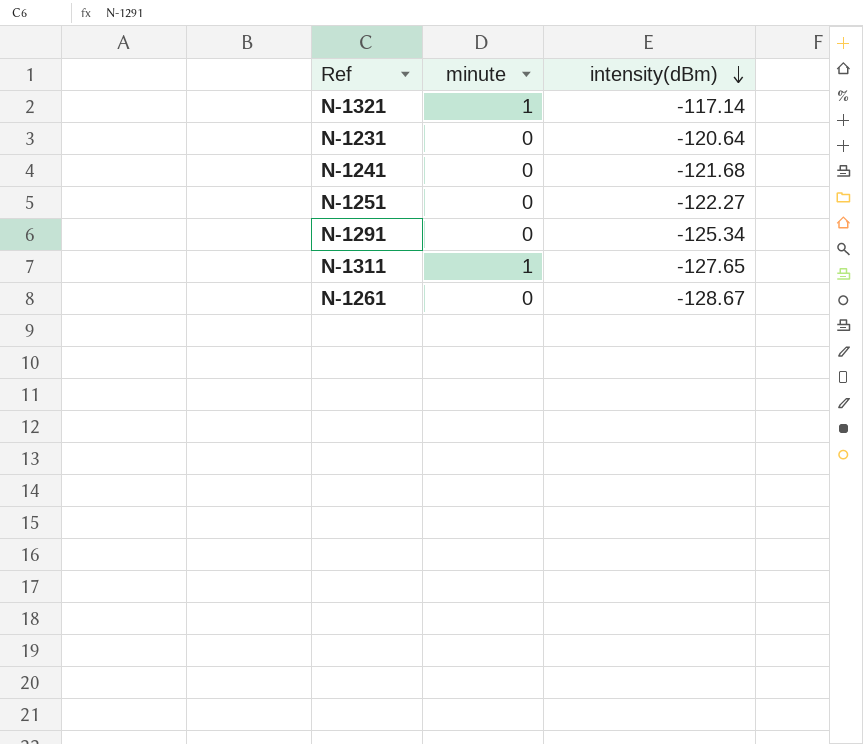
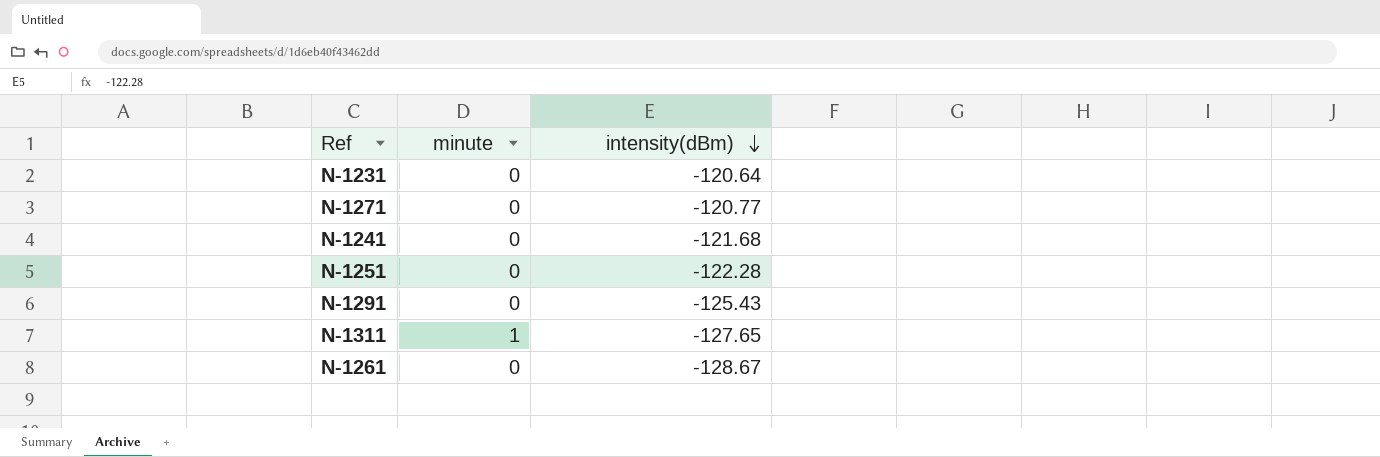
row N-1321: 1 | -117.14 -> none
row N-1271: none -> 0 | -120.77
N-1251 | intensity(dBm): -122.27 -> -122.28
N-1291 | intensity(dBm): -125.34 -> -125.43

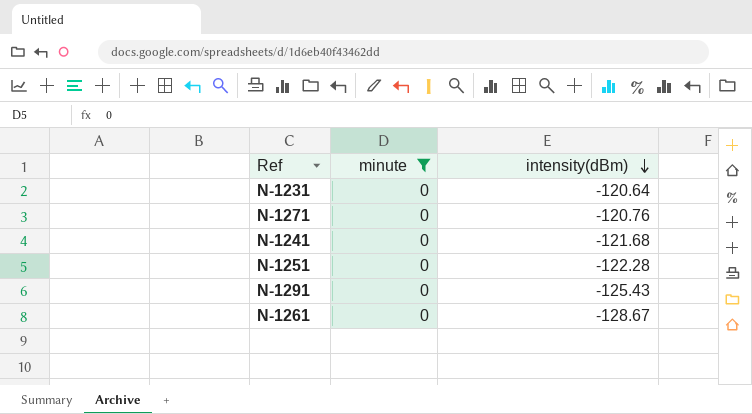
filter: none -> minute = 0
N-1271 | intensity(dBm): -120.77 -> -120.76

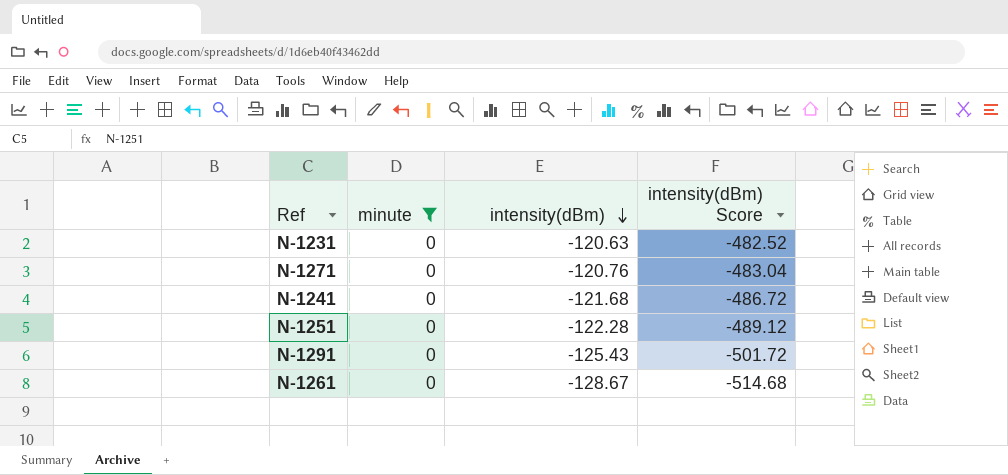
column intensity(dBm) Score | formula: none -> [intensity(dBm)] * 4
N-1231 | intensity(dBm): -120.64 -> -120.63

